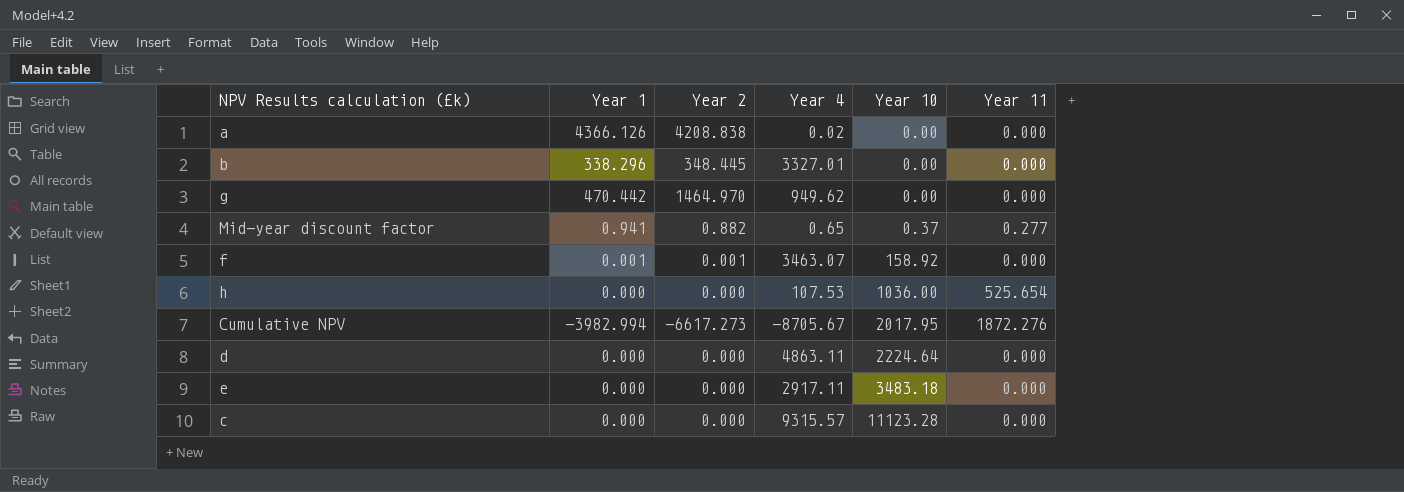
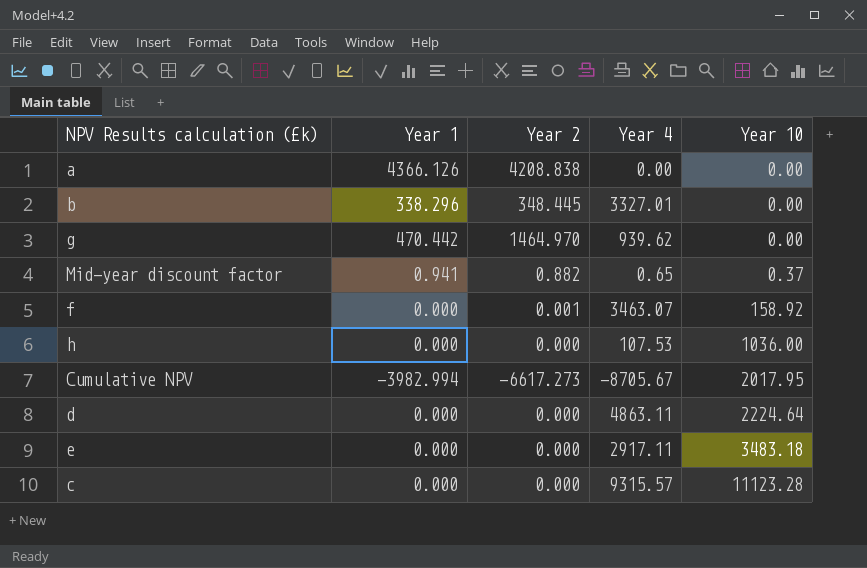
column Year 11 | position: 6 -> none
a | Year 4: 0.02 -> 0.00
g | Year 4: 949.62 -> 939.62
f | Year 1: 0.001 -> 0.000

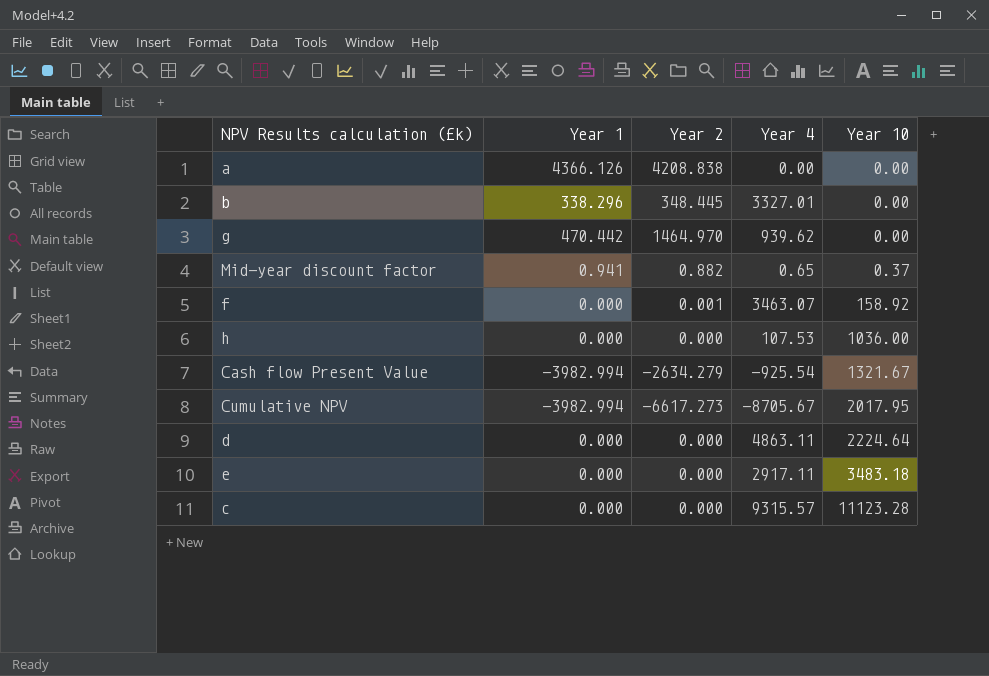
row Cash flow Present Value: none -> -3982.994 | -2634.279 | -925.54 | 1321.67

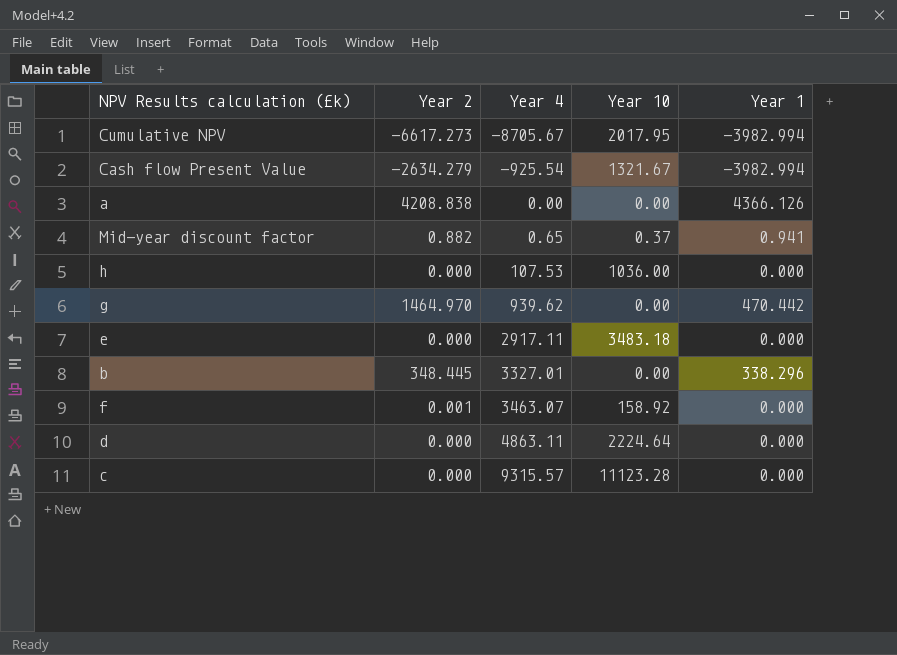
row order: Year 10 ascending -> Year 4 ascending
column Year 1 | position: 2 -> 5

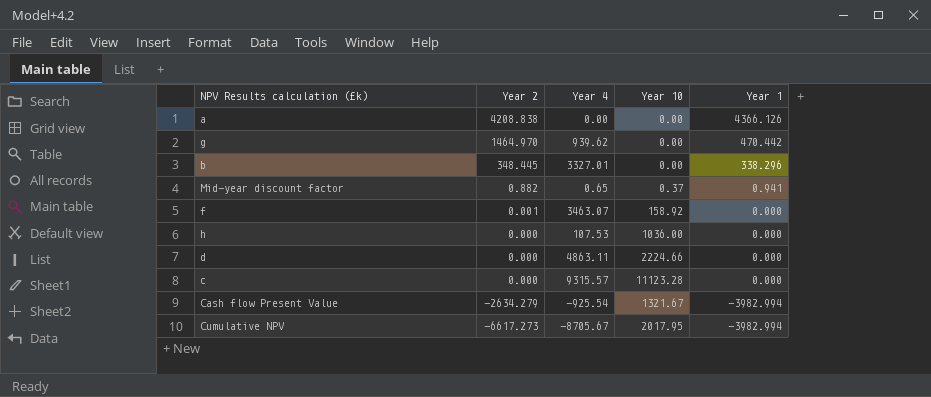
row order: Year 4 ascending -> Year 2 descending
row e: 0.000 | 2917.11 | 3483.18 | 0.000 -> none
d | Year 10: 2224.64 -> 2224.66

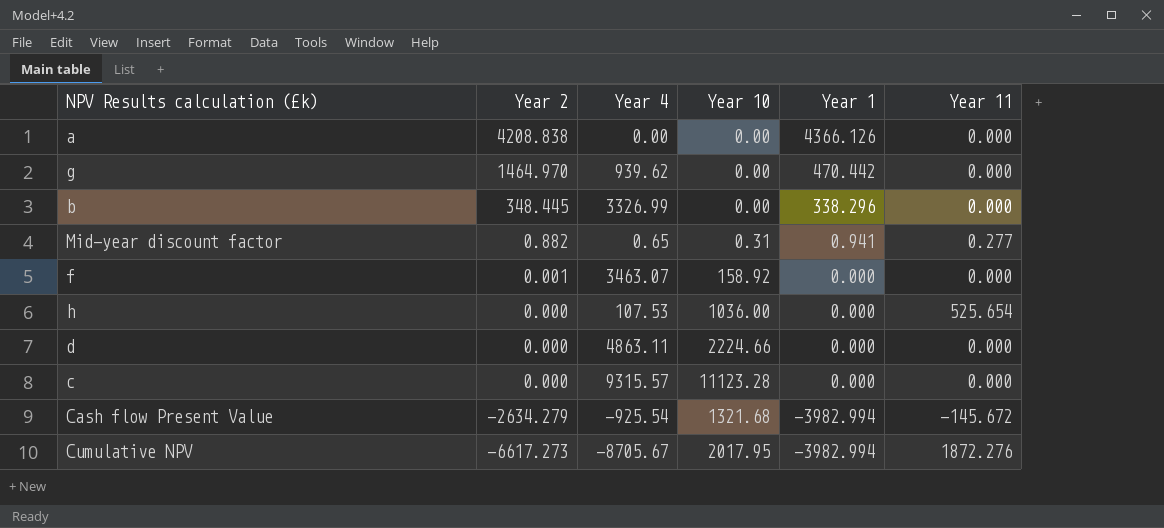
column Year 11 | position: none -> 6
b | Year 4: 3327.01 -> 3326.99
Mid-year discount factor | Year 10: 0.37 -> 0.31
Cash flow Present Value | Year 10: 1321.67 -> 1321.68

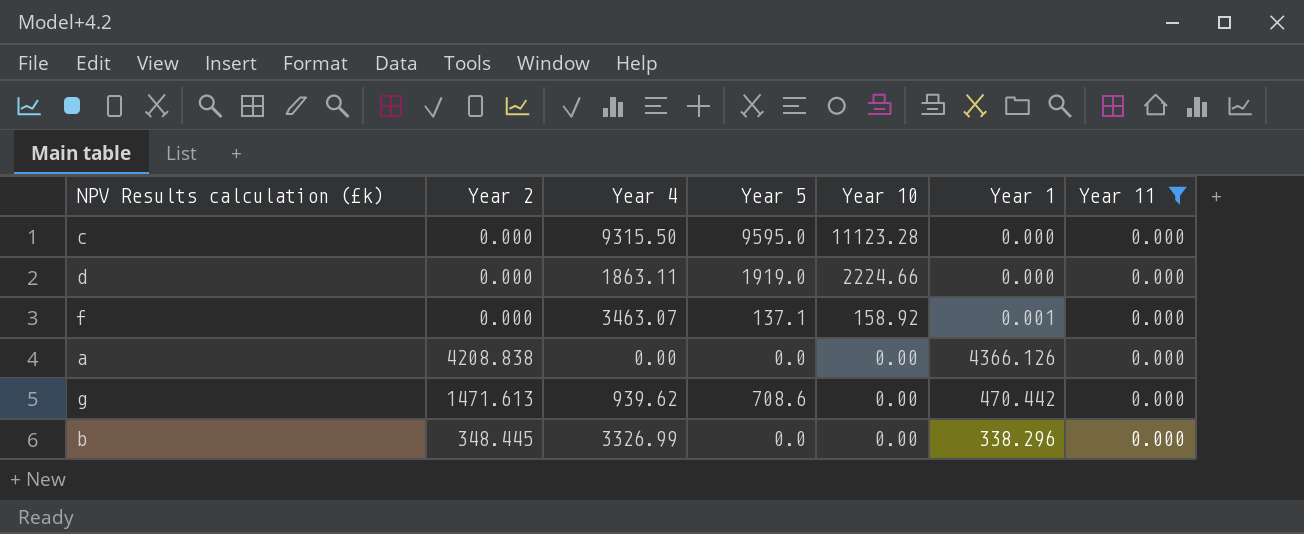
filter: none -> Year 11 = 0.000
row order: Year 2 descending -> Year 10 descending
column Year 5 | position: none -> 4
c | Year 4: 9315.57 -> 9315.50
d | Year 4: 4863.11 -> 1863.11
f | Year 2: 0.001 -> 0.000
f | Year 1: 0.000 -> 0.001
g | Year 2: 1464.970 -> 1471.613

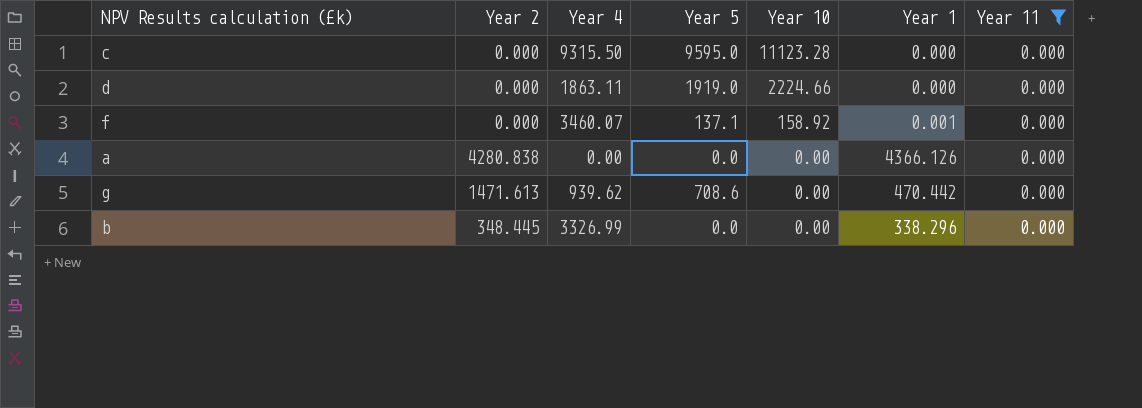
f | Year 4: 3463.07 -> 3460.07
a | Year 2: 4208.838 -> 4280.838

